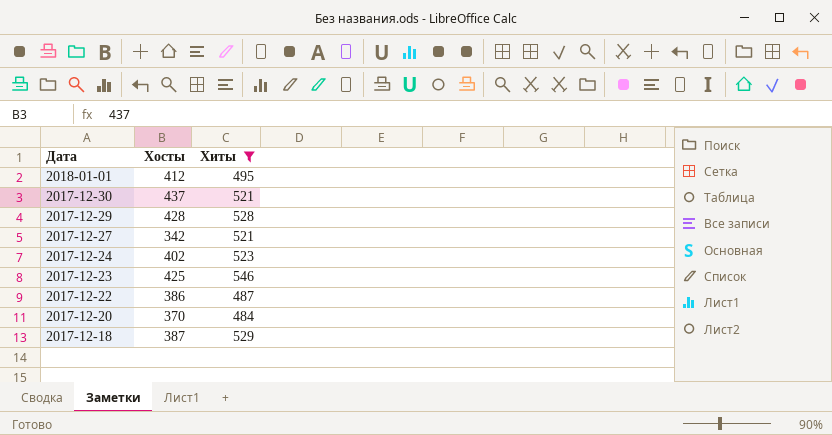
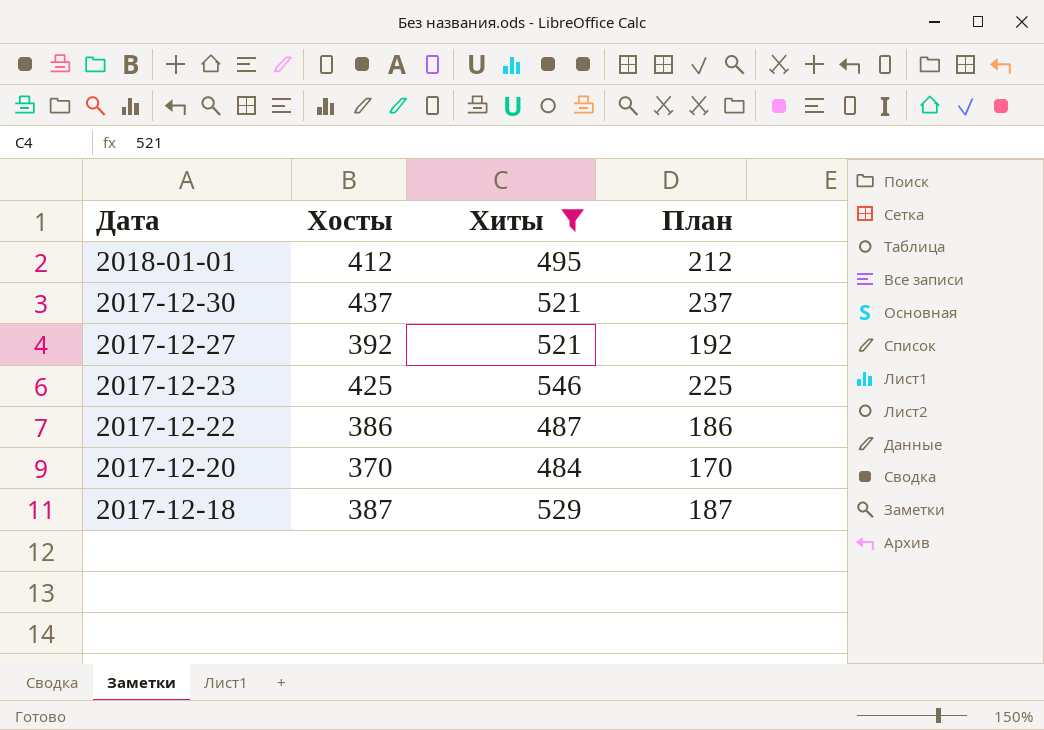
column План | formula: none -> [Хосты] - 200
row 2017-12-29: 428 | 528 -> none
row 2017-12-24: 402 | 523 -> none
2017-12-27 | Хосты: 342 -> 392

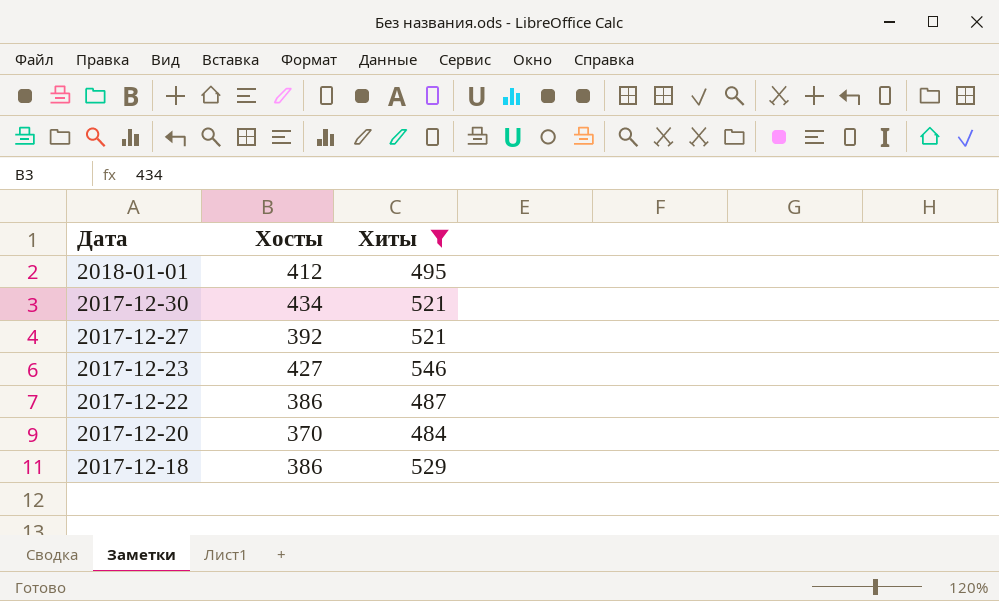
column План | formula: [Хосты] - 200 -> none
2017-12-30 | Хосты: 437 -> 434
2017-12-23 | Хосты: 425 -> 427
2017-12-18 | Хосты: 387 -> 386

